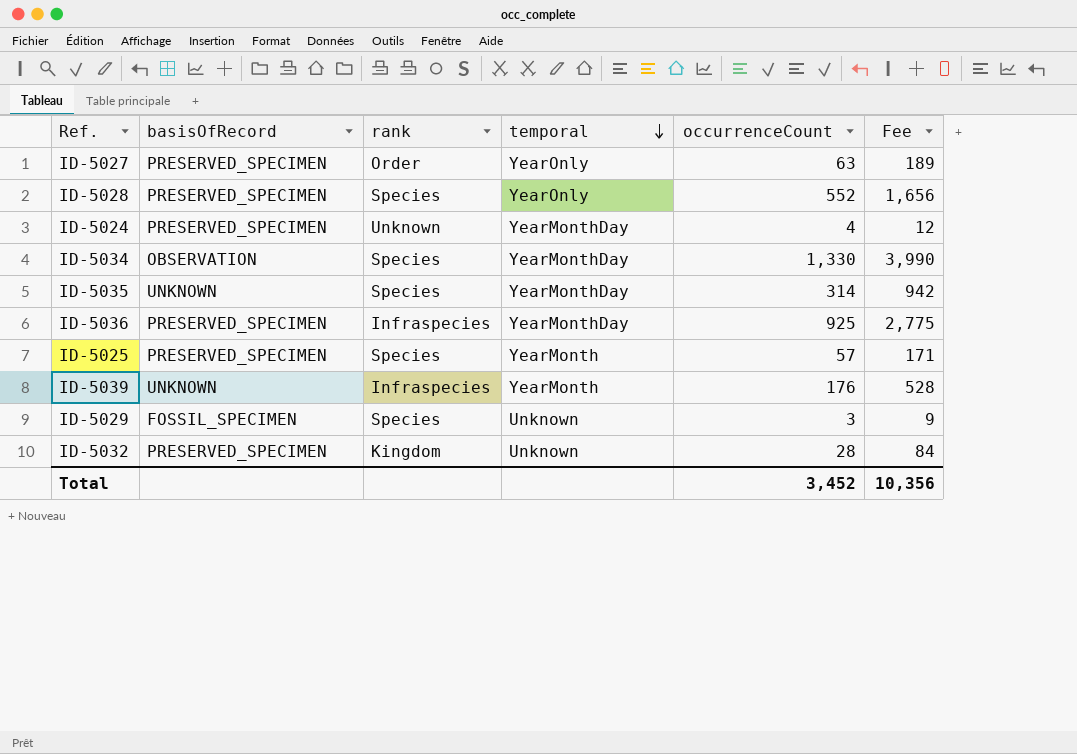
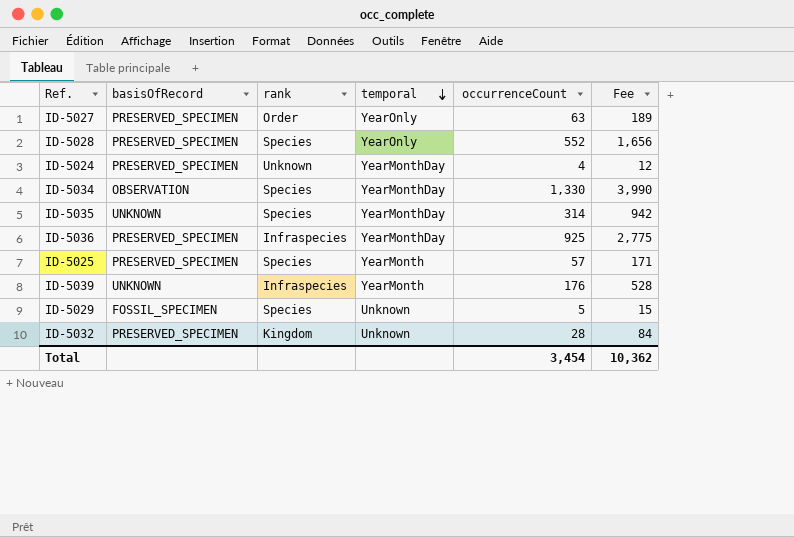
ID-5029 | occurrenceCount: 3 -> 5
ID-5029 | Fee: 9 -> 15
Total | occurrenceCount: 3,452 -> 3,454
Total | Fee: 10,356 -> 10,362

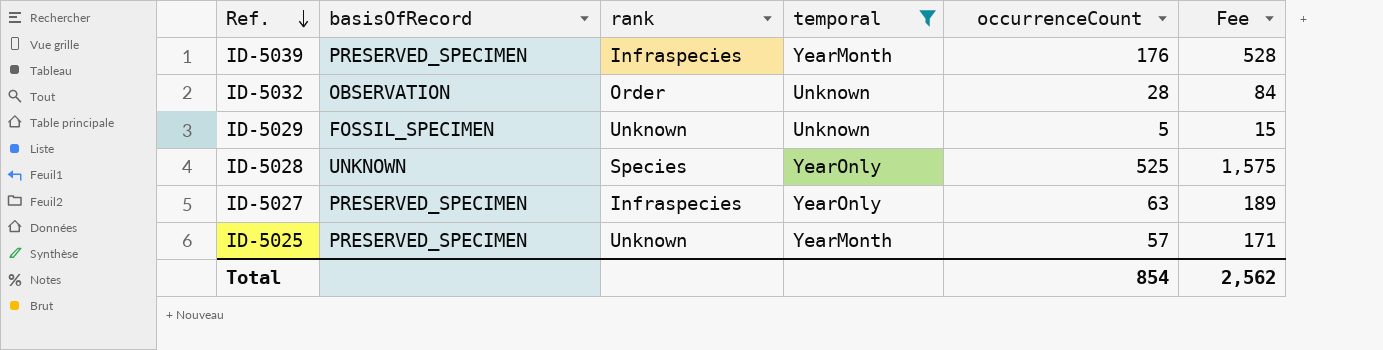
filter: none -> temporal != YearMonthDay
row order: temporal descending -> Ref. descending
ID-5039 | basisOfRecord: UNKNOWN -> PRESERVED_SPECIMEN
ID-5032 | basisOfRecord: PRESERVED_SPECIMEN -> OBSERVATION
ID-5032 | rank: Kingdom -> Order
ID-5029 | rank: Species -> Unknown
ID-5028 | basisOfRecord: PRESERVED_SPECIMEN -> UNKNOWN
ID-5028 | occurrenceCount: 552 -> 525
ID-5028 | Fee: 1,656 -> 1,575
ID-5027 | rank: Order -> Infraspecies
ID-5025 | rank: Species -> Unknown
Total | occurrenceCount: 3,454 -> 854
Total | Fee: 10,362 -> 2,562

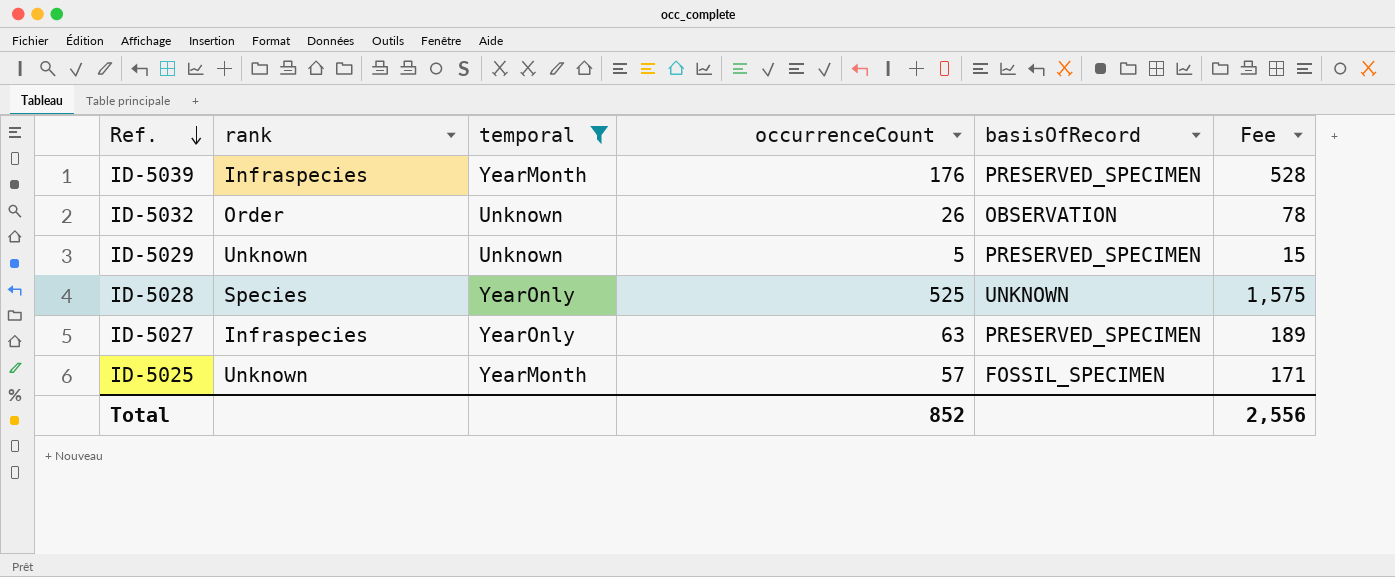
column basisOfRecord | position: 2 -> 5
ID-5032 | occurrenceCount: 28 -> 26
ID-5032 | Fee: 84 -> 78
ID-5029 | basisOfRecord: FOSSIL_SPECIMEN -> PRESERVED_SPECIMEN
ID-5025 | basisOfRecord: PRESERVED_SPECIMEN -> FOSSIL_SPECIMEN
Total | occurrenceCount: 854 -> 852
Total | Fee: 2,562 -> 2,556

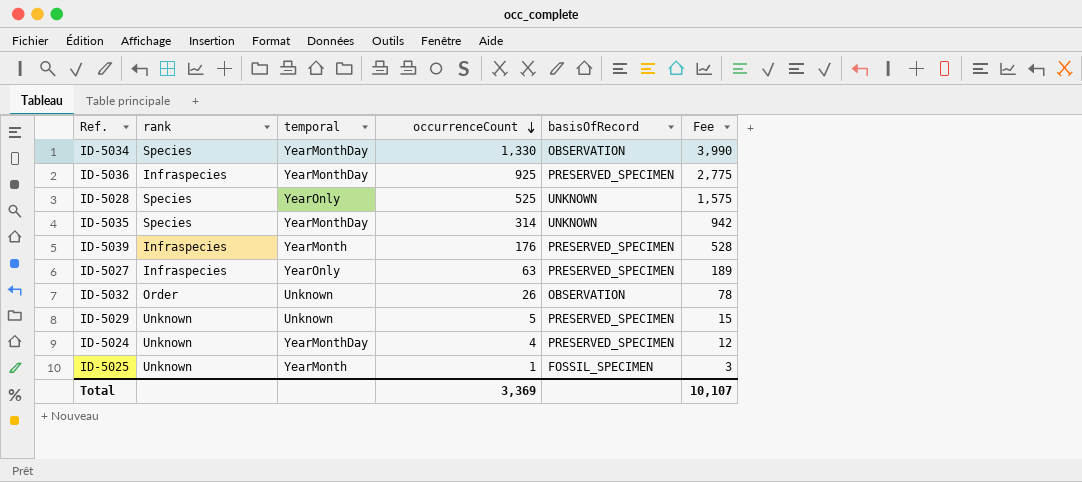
filter: temporal != YearMonthDay -> none
row order: Ref. descending -> occurrenceCount descending
ID-5025 | occurrenceCount: 57 -> 1
ID-5025 | Fee: 171 -> 3
Total | occurrenceCount: 852 -> 3,369
Total | Fee: 2,556 -> 10,107

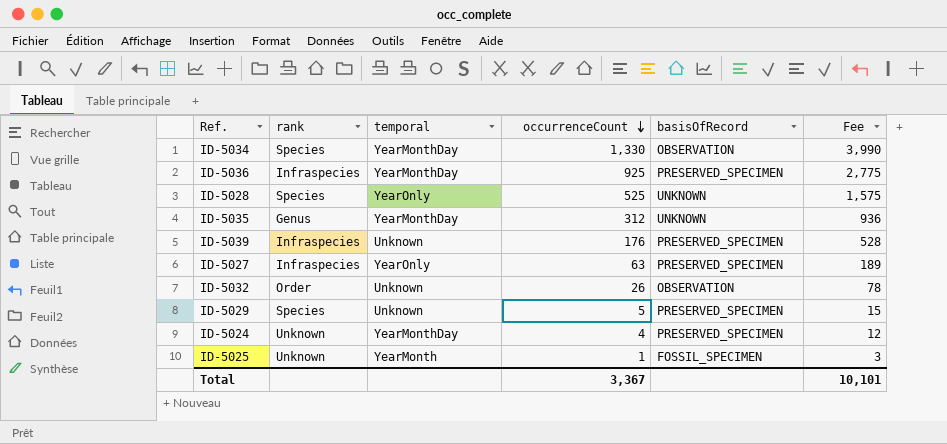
ID-5035 | rank: Species -> Genus
ID-5035 | occurrenceCount: 314 -> 312
ID-5035 | Fee: 942 -> 936
ID-5039 | temporal: YearMonth -> Unknown
ID-5029 | rank: Unknown -> Species
Total | occurrenceCount: 3,369 -> 3,367
Total | Fee: 10,107 -> 10,101

